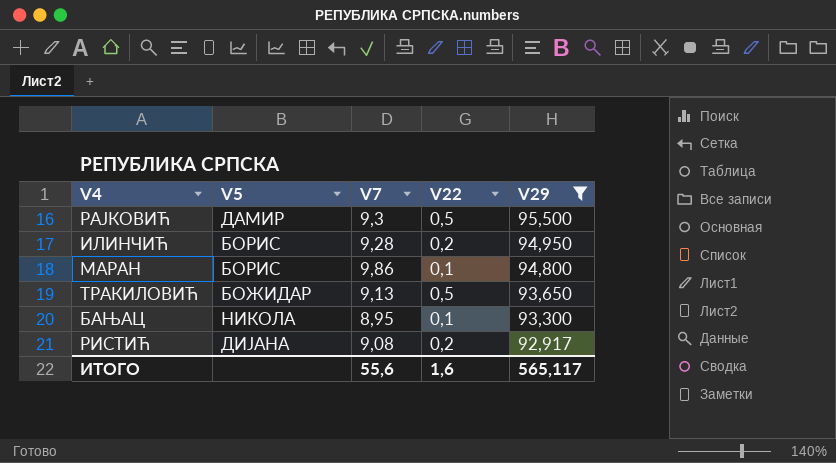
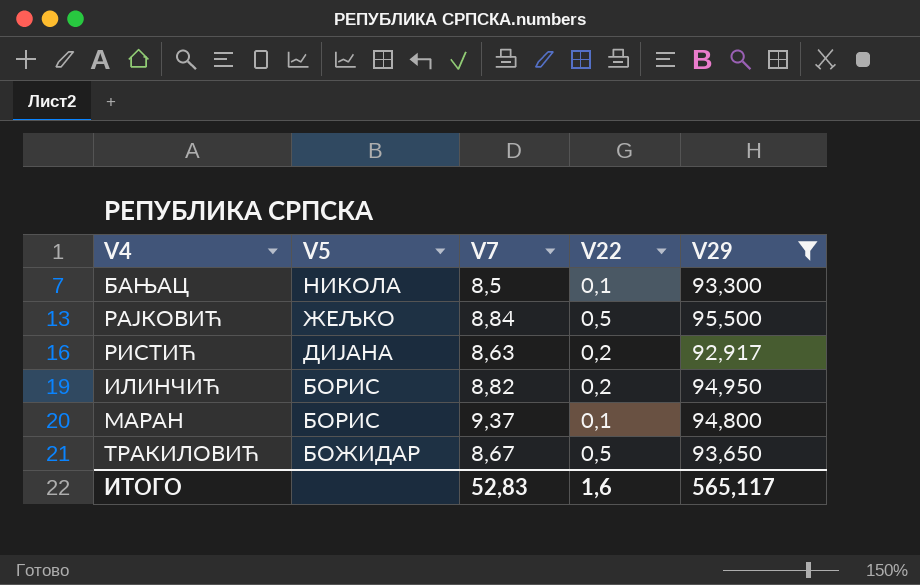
row order: V29 descending -> V5 descending
БАЊАЦ | V7: 8,95 -> 8,5
РАЈКОВИЋ | V5: ДАМИР -> ЖЕЉКО
РАЈКОВИЋ | V7: 9,3 -> 8,84
РИСТИЋ | V7: 9,08 -> 8,63
ИЛИНЧИЋ | V7: 9,28 -> 8,82
МАРАН | V7: 9,86 -> 9,37
ТРАКИЛОВИЋ | V7: 9,13 -> 8,67
ИТОГО | V7: 55,6 -> 52,83

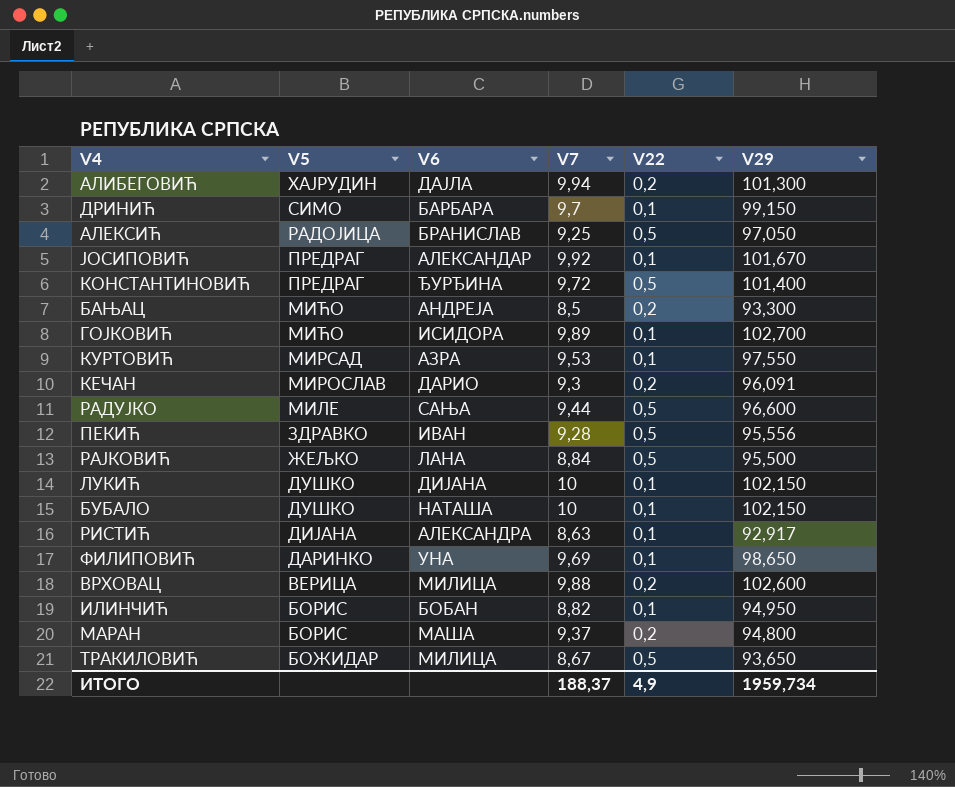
filter: V29 <= 95,500 -> none
column V6 | position: none -> 3
БАЊАЦ | V5: НИКОЛА -> МИЋО
БАЊАЦ | V22: 0,1 -> 0,2
РИСТИЋ | V22: 0,2 -> 0,1
ИЛИНЧИЋ | V22: 0,2 -> 0,1
МАРАН | V22: 0,1 -> 0,2
ИТОГО | V7: 52,83 -> 188,37
ИТОГО | V22: 1,6 -> 4,9
ИТОГО | V29: 565,117 -> 1959,734

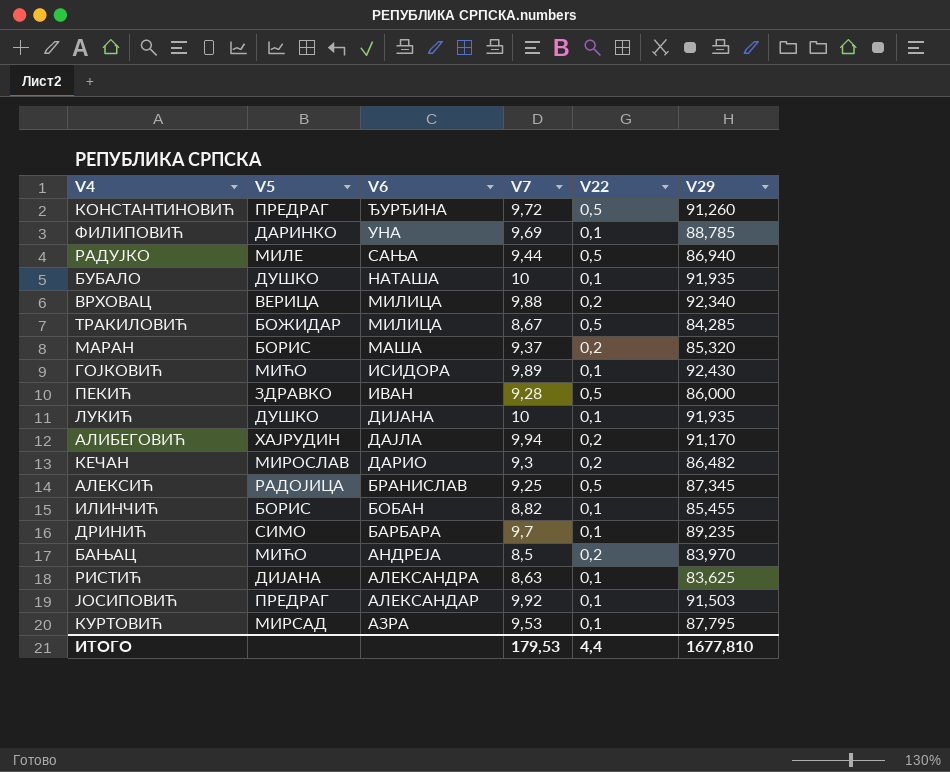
row order: V5 descending -> V6 descending
row РАЈКОВИЋ: ЖЕЉКО | ЛАНА | 8,84 | 0,5 | 95,500 -> none
КОНСТАНТИНОВИЋ | V29: 101,400 -> 91,260
ФИЛИПОВИЋ | V29: 98,650 -> 88,785
РАДУЈКО | V29: 96,600 -> 86,940
БУБАЛО | V29: 102,150 -> 91,935
ВРХОВАЦ | V29: 102,600 -> 92,340
ТРАКИЛОВИЋ | V29: 93,650 -> 84,285
МАРАН | V29: 94,800 -> 85,320
ГОЈКОВИЋ | V29: 102,700 -> 92,430
ПЕКИЋ | V29: 95,556 -> 86,000
ЛУКИЋ | V29: 102,150 -> 91,935
АЛИБЕГОВИЋ | V29: 101,300 -> 91,170
КЕЧАН | V29: 96,091 -> 86,482
АЛЕКСИЋ | V29: 97,050 -> 87,345
ИЛИНЧИЋ | V29: 94,950 -> 85,455
ДРИНИЋ | V29: 99,150 -> 89,235
БАЊАЦ | V29: 93,300 -> 83,970
РИСТИЋ | V29: 92,917 -> 83,625
ЈОСИПОВИЋ | V29: 101,670 -> 91,503
КУРТОВИЋ | V29: 97,550 -> 87,795
ИТОГО | V7: 188,37 -> 179,53
ИТОГО | V22: 4,9 -> 4,4
ИТОГО | V29: 1959,734 -> 1677,810

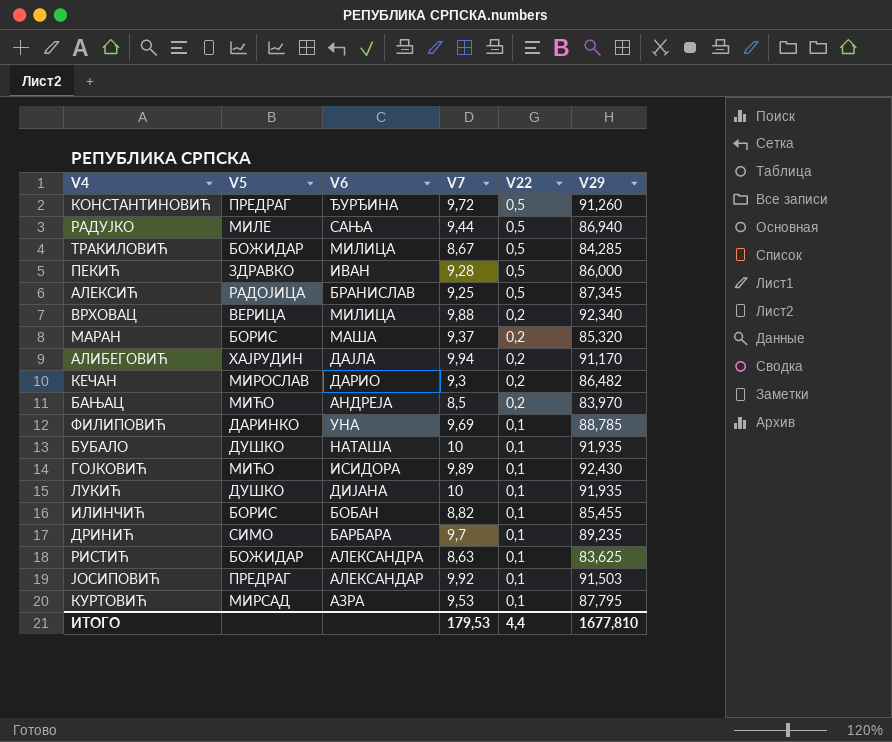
row order: V6 descending -> V22 descending
РИСТИЋ | V5: ДИЈАНА -> БОЖИДАР

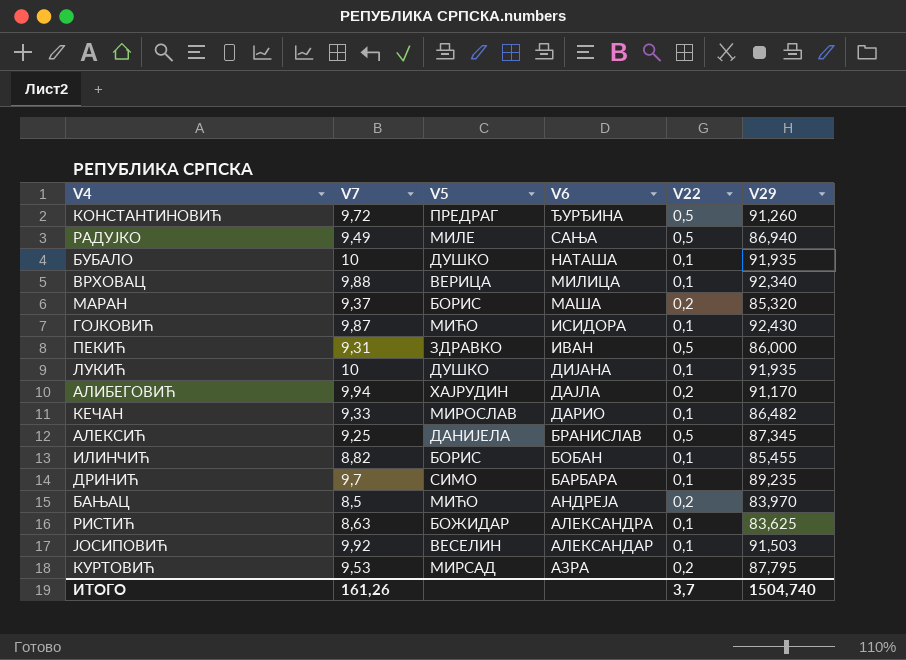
row order: V22 descending -> V6 descending
column V7 | position: 4 -> 2
row ТРАКИЛОВИЋ: БОЖИДАР | МИЛИЦА | 8,67 | 0,5 | 84,285 -> none
row ФИЛИПОВИЋ: ДАРИНКО | УНА | 9,69 | 0,1 | 88,785 -> none
РАДУЈКО | V7: 9,44 -> 9,49
ВРХОВАЦ | V22: 0,2 -> 0,1
ГОЈКОВИЋ | V7: 9,89 -> 9,87
ПЕКИЋ | V7: 9,28 -> 9,31
КЕЧАН | V7: 9,3 -> 9,33
КЕЧАН | V22: 0,2 -> 0,1
АЛЕКСИЋ | V5: РАДОЈИЦА -> ДАНИЈЕЛА
ЈОСИПОВИЋ | V5: ПРЕДРАГ -> ВЕСЕЛИН
КУРТОВИЋ | V22: 0,1 -> 0,2
ИТОГО | V7: 179,53 -> 161,26
ИТОГО | V22: 4,4 -> 3,7
ИТОГО | V29: 1677,810 -> 1504,740

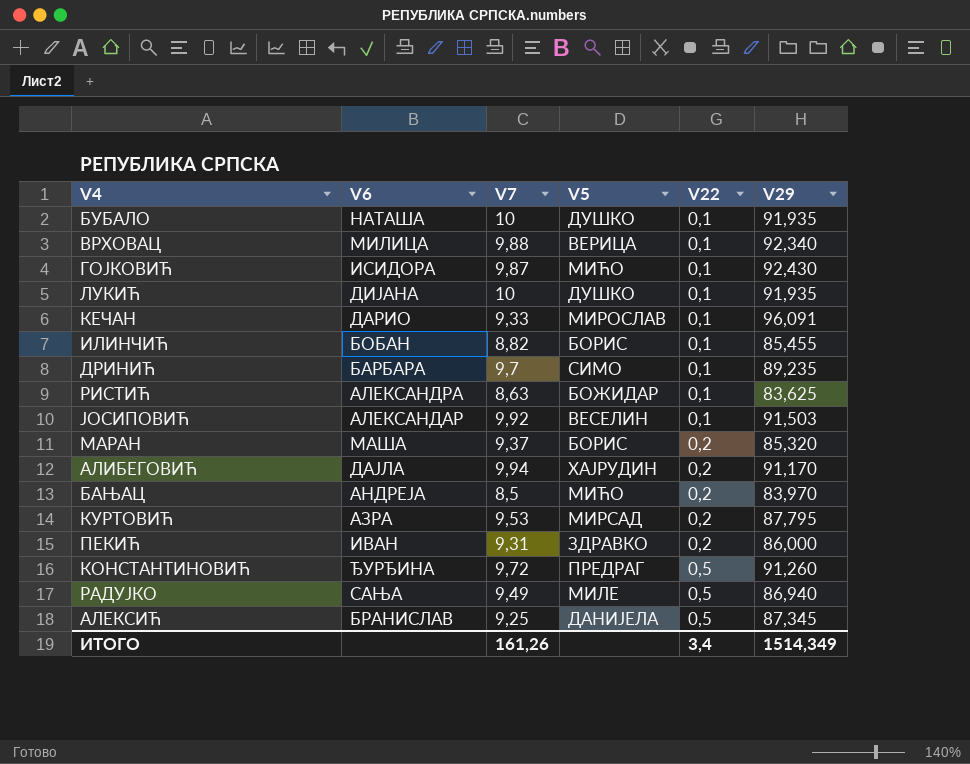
row order: V6 descending -> V22 ascending
column V6 | position: 4 -> 2
КЕЧАН | V29: 86,482 -> 96,091
ПЕКИЋ | V22: 0,5 -> 0,2
ИТОГО | V22: 3,7 -> 3,4
ИТОГО | V29: 1504,740 -> 1514,349

